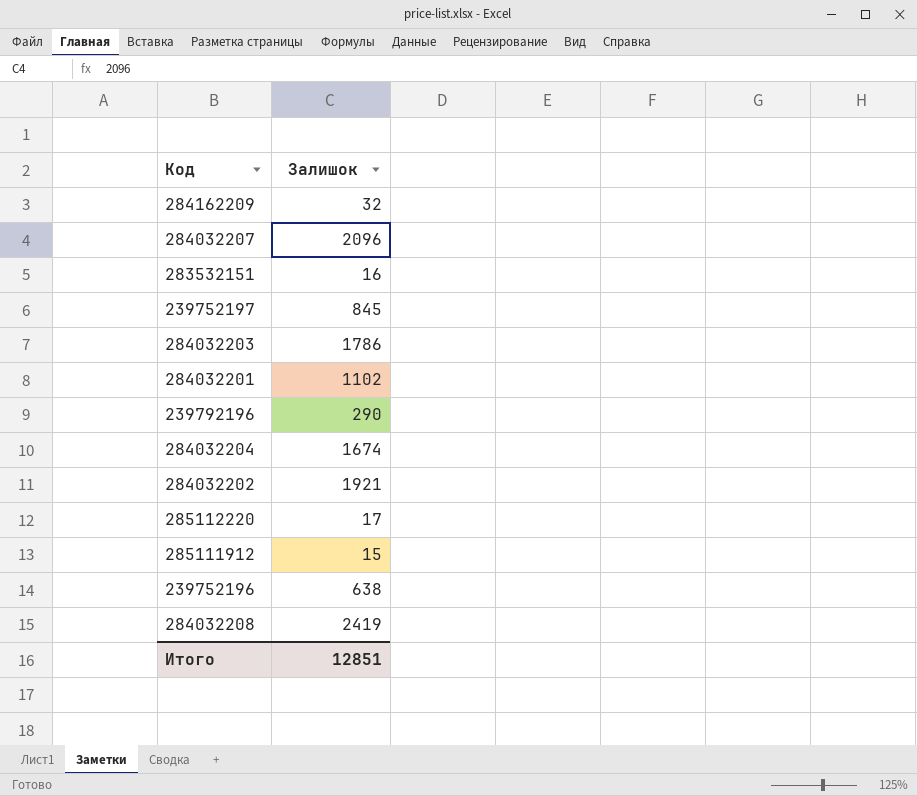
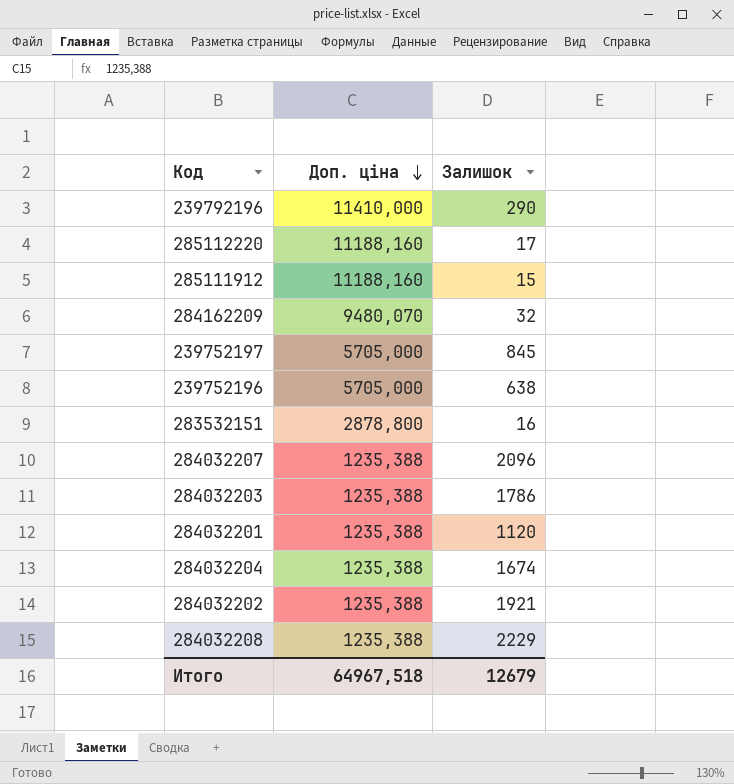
row order: none -> Доп. ціна descending
column Доп. ціна | position: none -> 2
284032201 | Залишок: 1102 -> 1120
284032208 | Залишок: 2419 -> 2229
Итого | Залишок: 12851 -> 12679

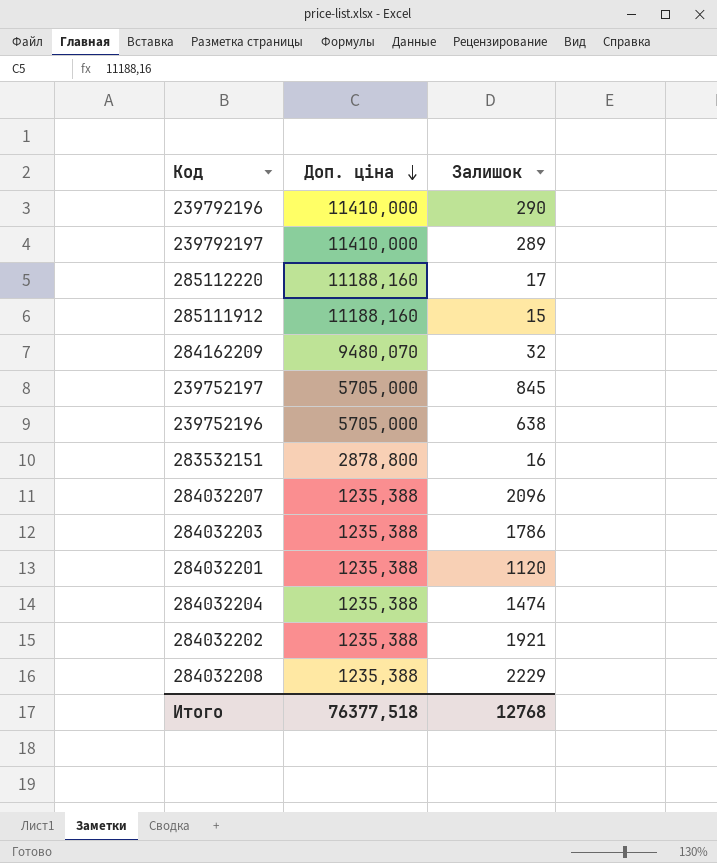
row 239792197: none -> 11410,000 | 289
284032204 | Залишок: 1674 -> 1474
Итого | Доп. ціна: 64967,518 -> 76377,518
Итого | Залишок: 12679 -> 12768

